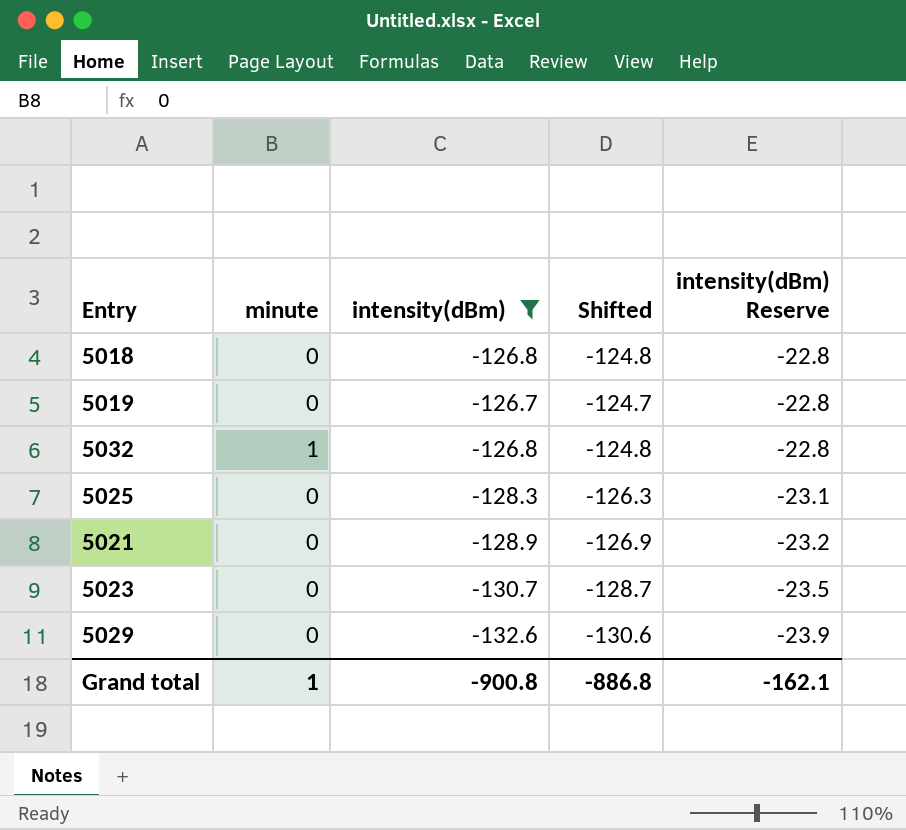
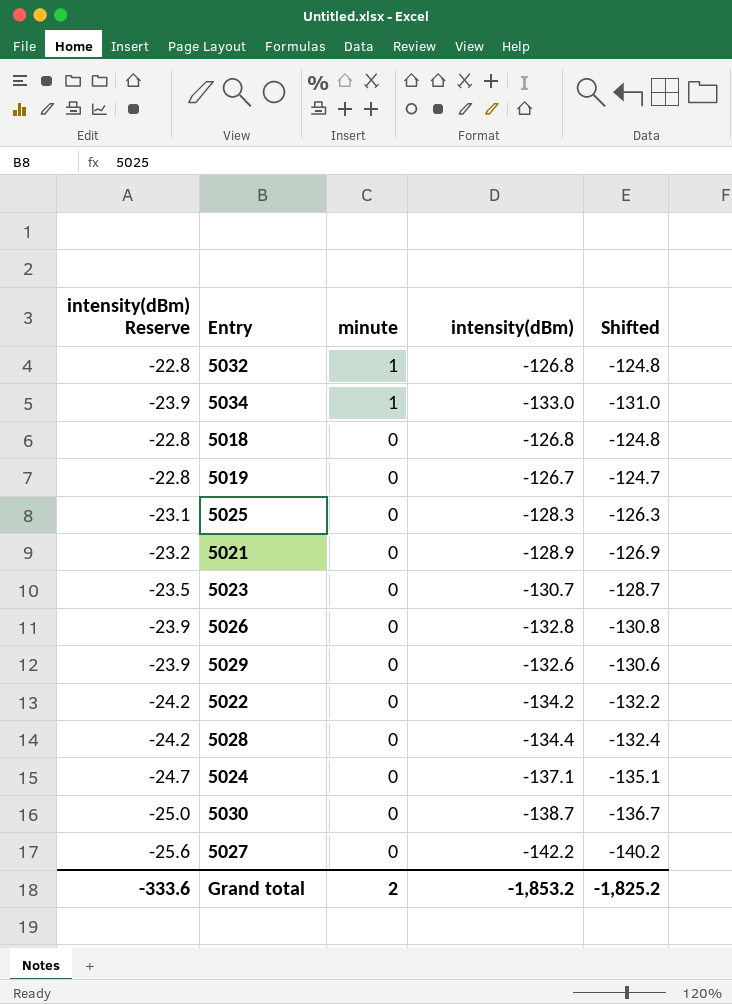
filter: intensity(dBm) >= -132.6 -> none
row order: intensity(dBm) Reserve descending -> minute descending
column intensity(dBm) Reserve | position: 5 -> 1
Grand total | intensity(dBm) Reserve: -162.1 -> -333.6
Grand total | minute: 1 -> 2
Grand total | intensity(dBm): -900.8 -> -1,853.2
Grand total | Shifted: -886.8 -> -1,825.2

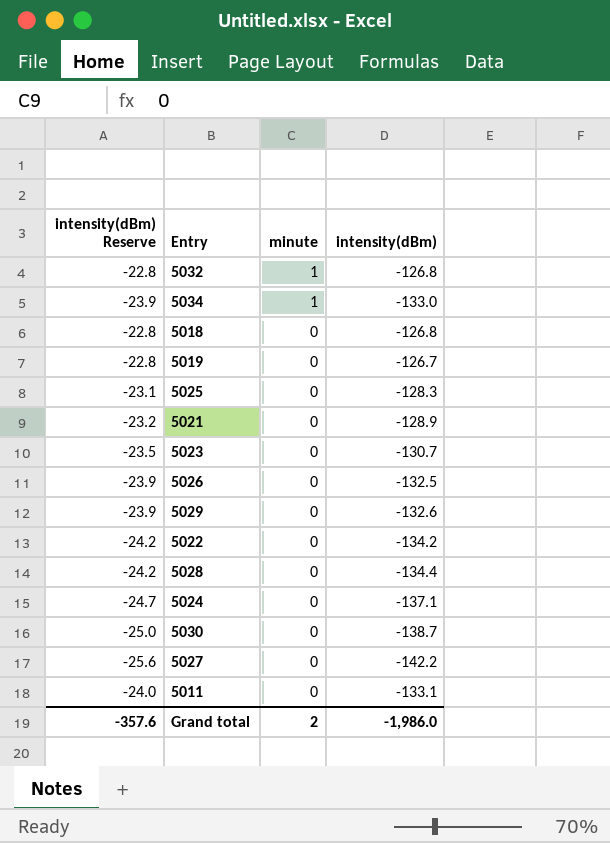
column Shifted | formula: [intensity(dBm)] + 2 -> none
5026 | intensity(dBm): -132.8 -> -132.5
row 5011: none -> -24.0 | 0 | -133.1
Grand total | intensity(dBm) Reserve: -333.6 -> -357.6
Grand total | intensity(dBm): -1,853.2 -> -1,986.0

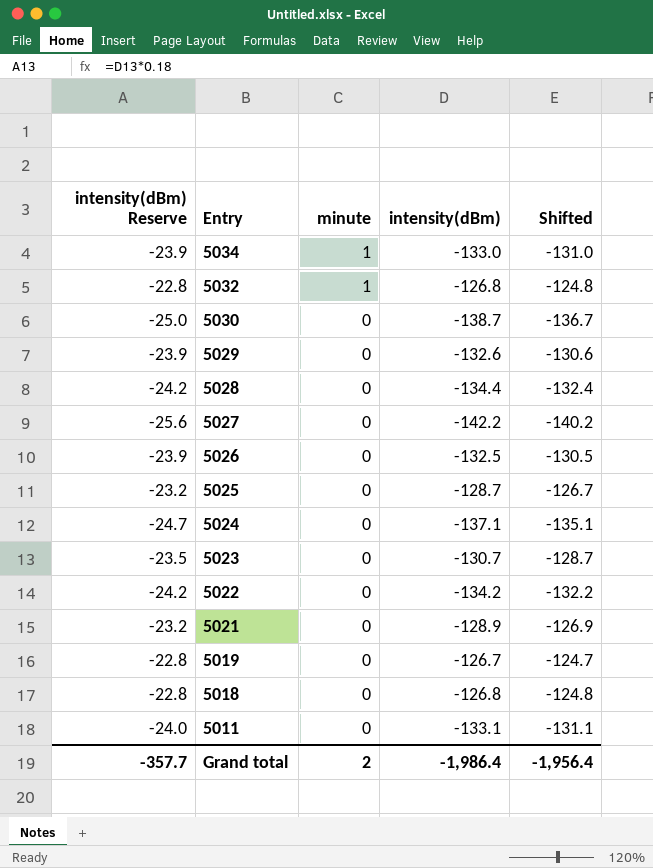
row order: minute descending -> Entry descending
column Shifted | formula: none -> [intensity(dBm)] + 2
5025 | intensity(dBm) Reserve: -23.1 -> -23.2
5025 | intensity(dBm): -128.3 -> -128.7
Grand total | intensity(dBm) Reserve: -357.6 -> -357.7
Grand total | intensity(dBm): -1,986.0 -> -1,986.4

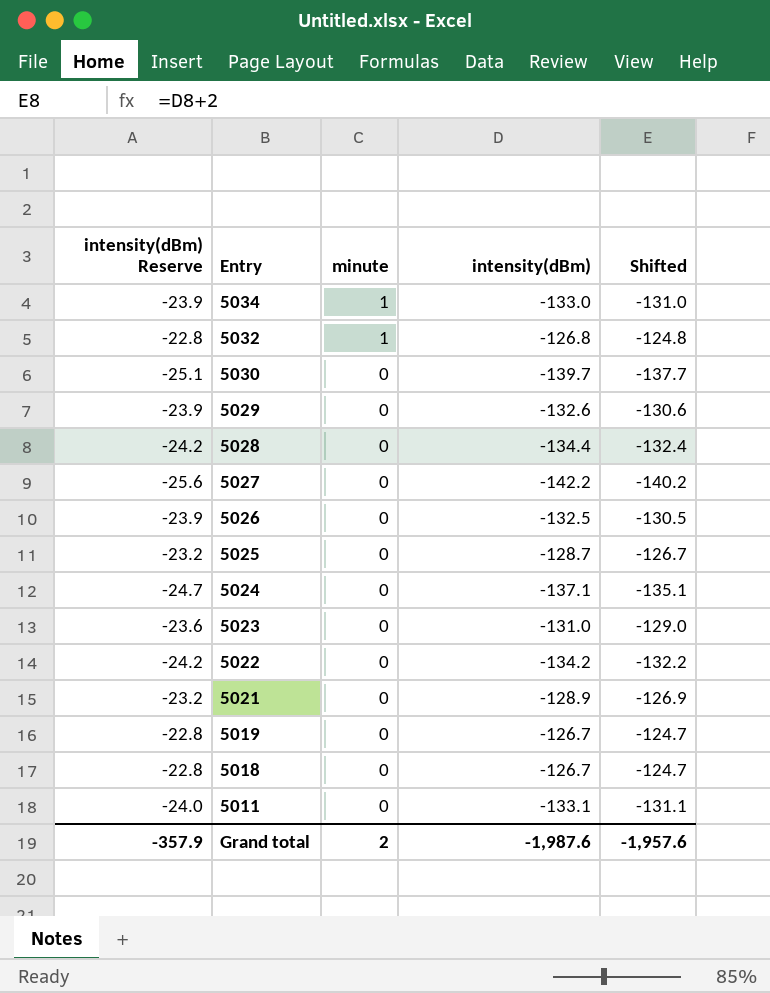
5030 | intensity(dBm) Reserve: -25.0 -> -25.1
5030 | intensity(dBm): -138.7 -> -139.7
5030 | Shifted: -136.7 -> -137.7
5023 | intensity(dBm) Reserve: -23.5 -> -23.6
5023 | intensity(dBm): -130.7 -> -131.0
5023 | Shifted: -128.7 -> -129.0
5018 | intensity(dBm): -126.8 -> -126.7
5018 | Shifted: -124.8 -> -124.7
Grand total | intensity(dBm) Reserve: -357.7 -> -357.9
Grand total | intensity(dBm): -1,986.4 -> -1,987.6
Grand total | Shifted: -1,956.4 -> -1,957.6

